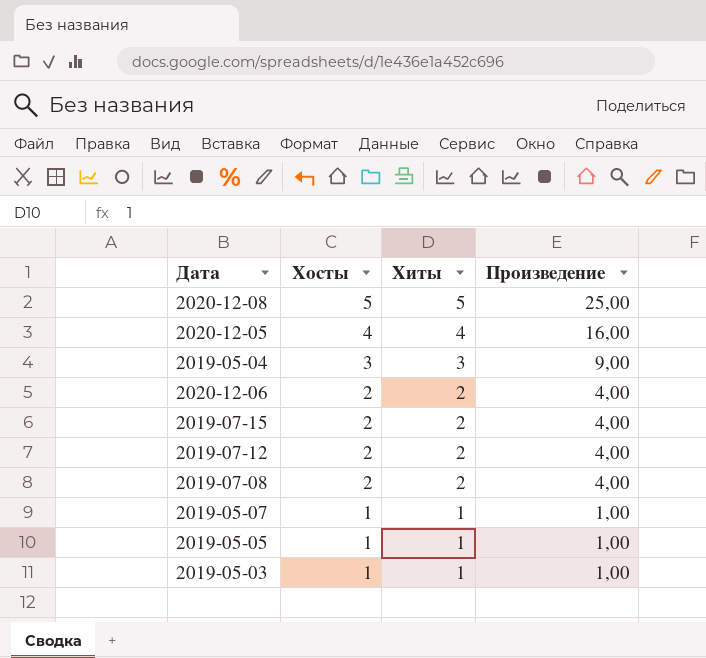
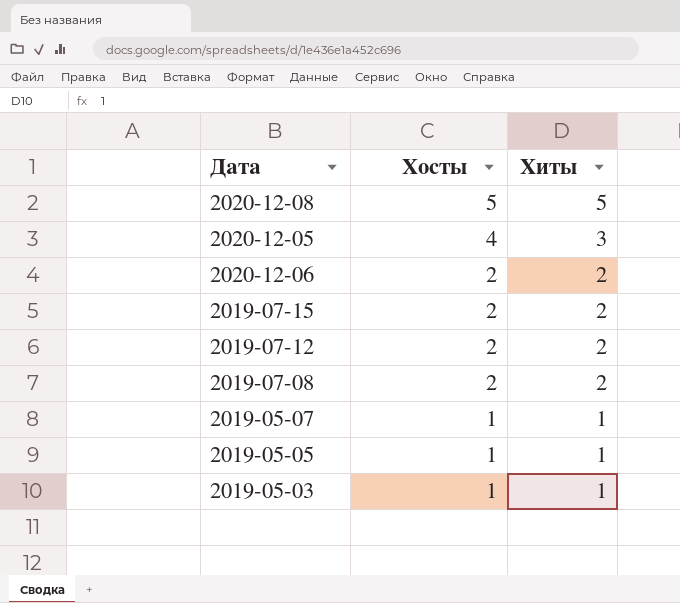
column Произведение | formula: [Хосты] * [Хиты] -> none
row 2019-05-04: 3 | 3 | 9,00 -> none
2020-12-05 | Хиты: 4 -> 3

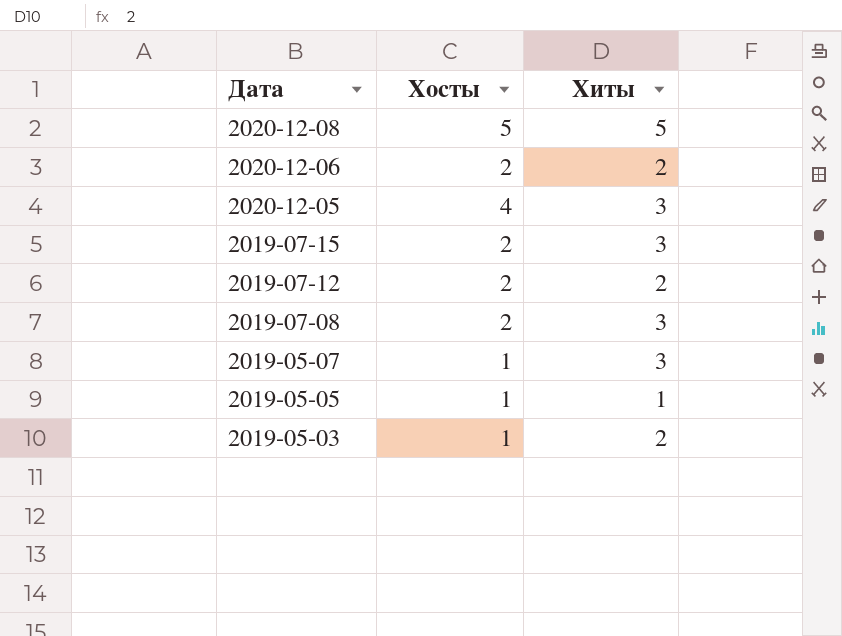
row order: Хосты descending -> Дата descending
2019-07-15 | Хиты: 2 -> 3
2019-07-08 | Хиты: 2 -> 3
2019-05-07 | Хиты: 1 -> 3
2019-05-03 | Хиты: 1 -> 2

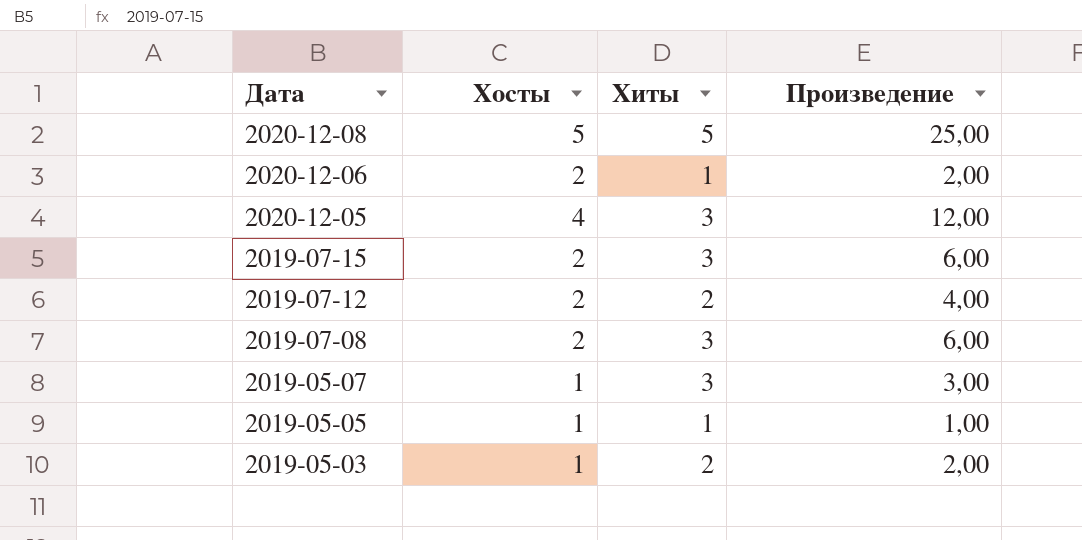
column Произведение | formula: none -> [Хосты] * [Хиты]
2020-12-06 | Хиты: 2 -> 1

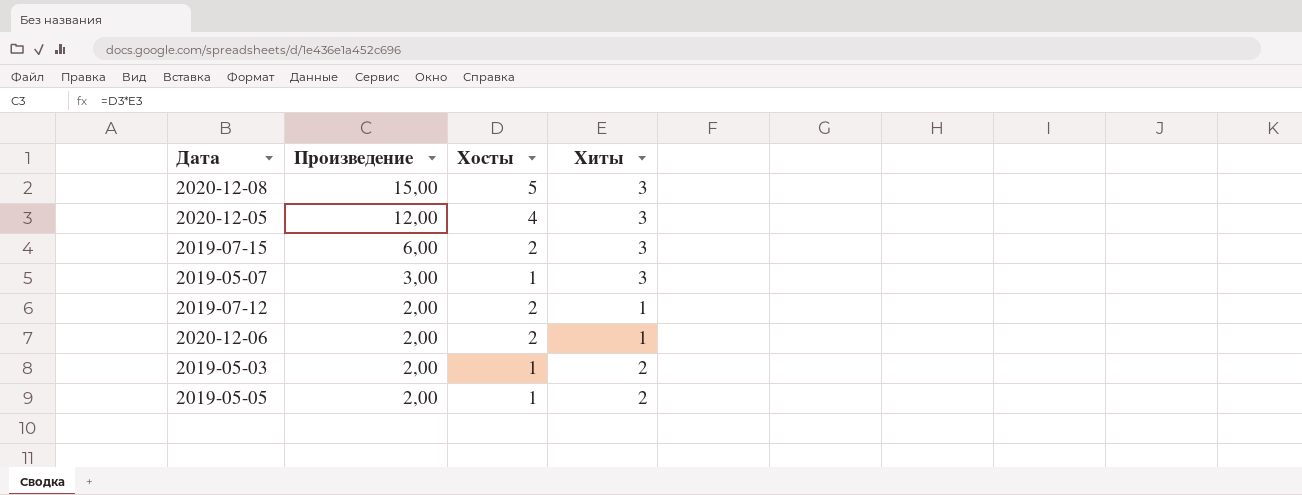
row order: Дата descending -> Произведение descending
column Произведение | position: 4 -> 2
row 2019-07-08: 2 | 3 | 6,00 -> none
2020-12-08 | Произведение: 25,00 -> 15,00
2020-12-08 | Хиты: 5 -> 3
2019-07-12 | Произведение: 4,00 -> 2,00
2019-07-12 | Хиты: 2 -> 1
2019-05-05 | Произведение: 1,00 -> 2,00
2019-05-05 | Хиты: 1 -> 2

